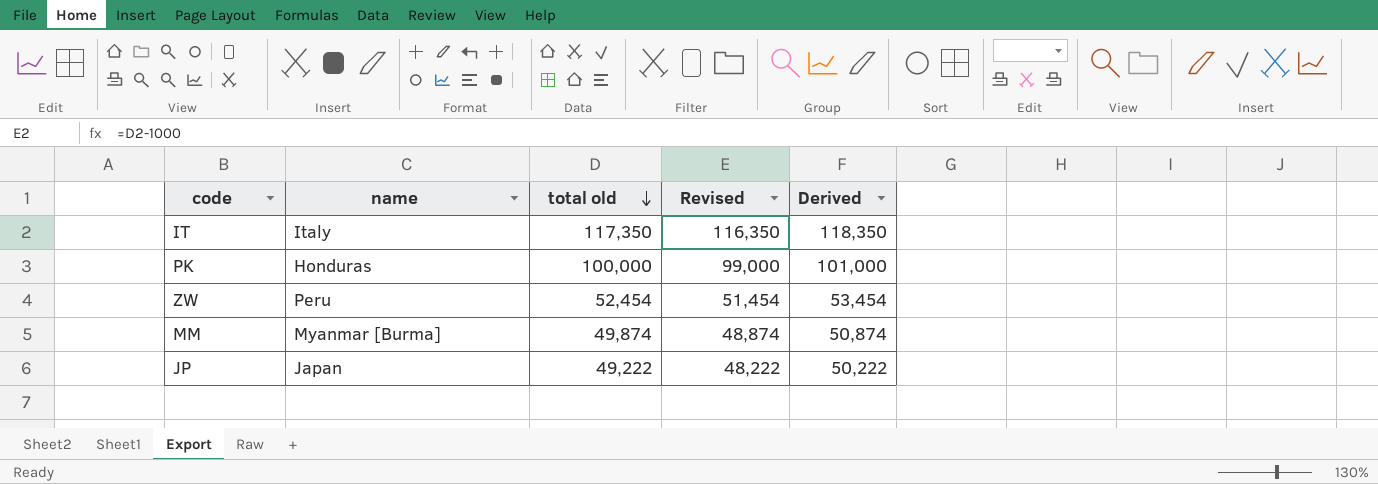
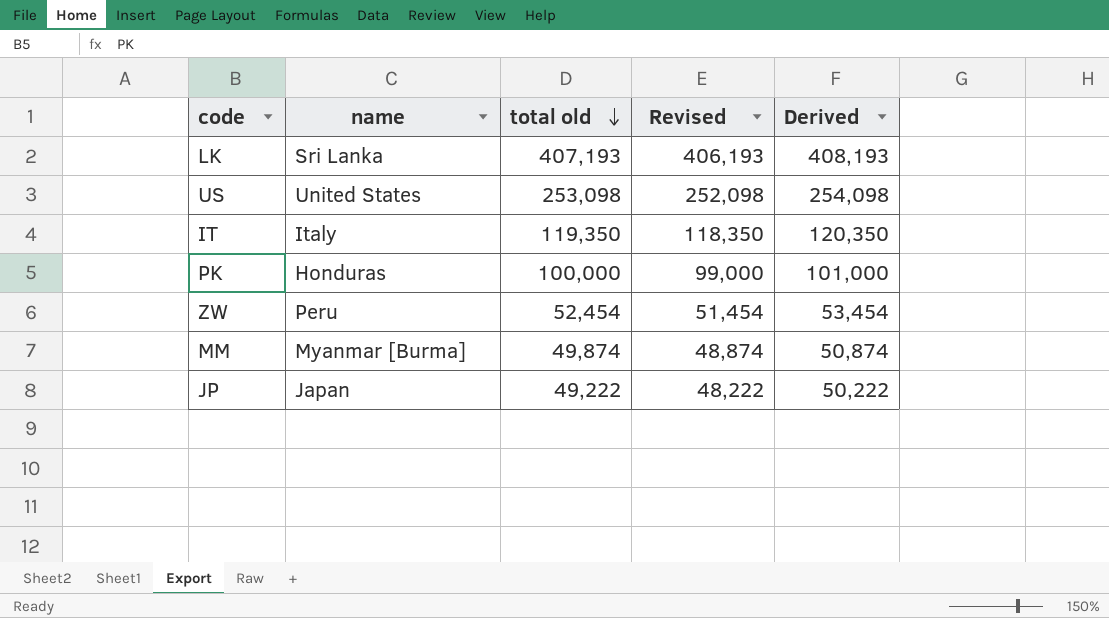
row LK: none -> Sri Lanka | 407,193 | 406,193 | 408,193
row US: none -> United States | 253,098 | 252,098 | 254,098
IT | total old: 117,350 -> 119,350
IT | Revised: 116,350 -> 118,350
IT | Derived: 118,350 -> 120,350

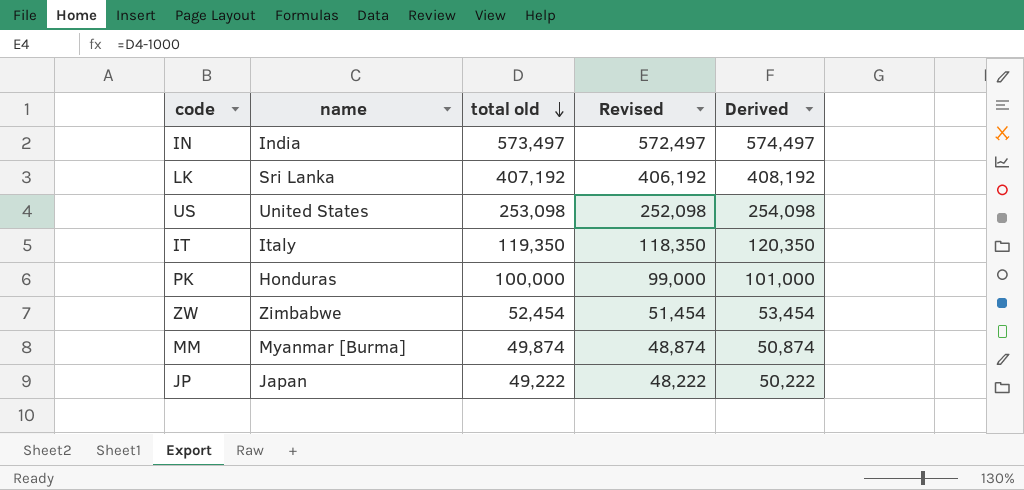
row IN: none -> India | 573,497 | 572,497 | 574,497
LK | total old: 407,193 -> 407,192
LK | Revised: 406,193 -> 406,192
LK | Derived: 408,193 -> 408,192
ZW | name: Peru -> Zimbabwe

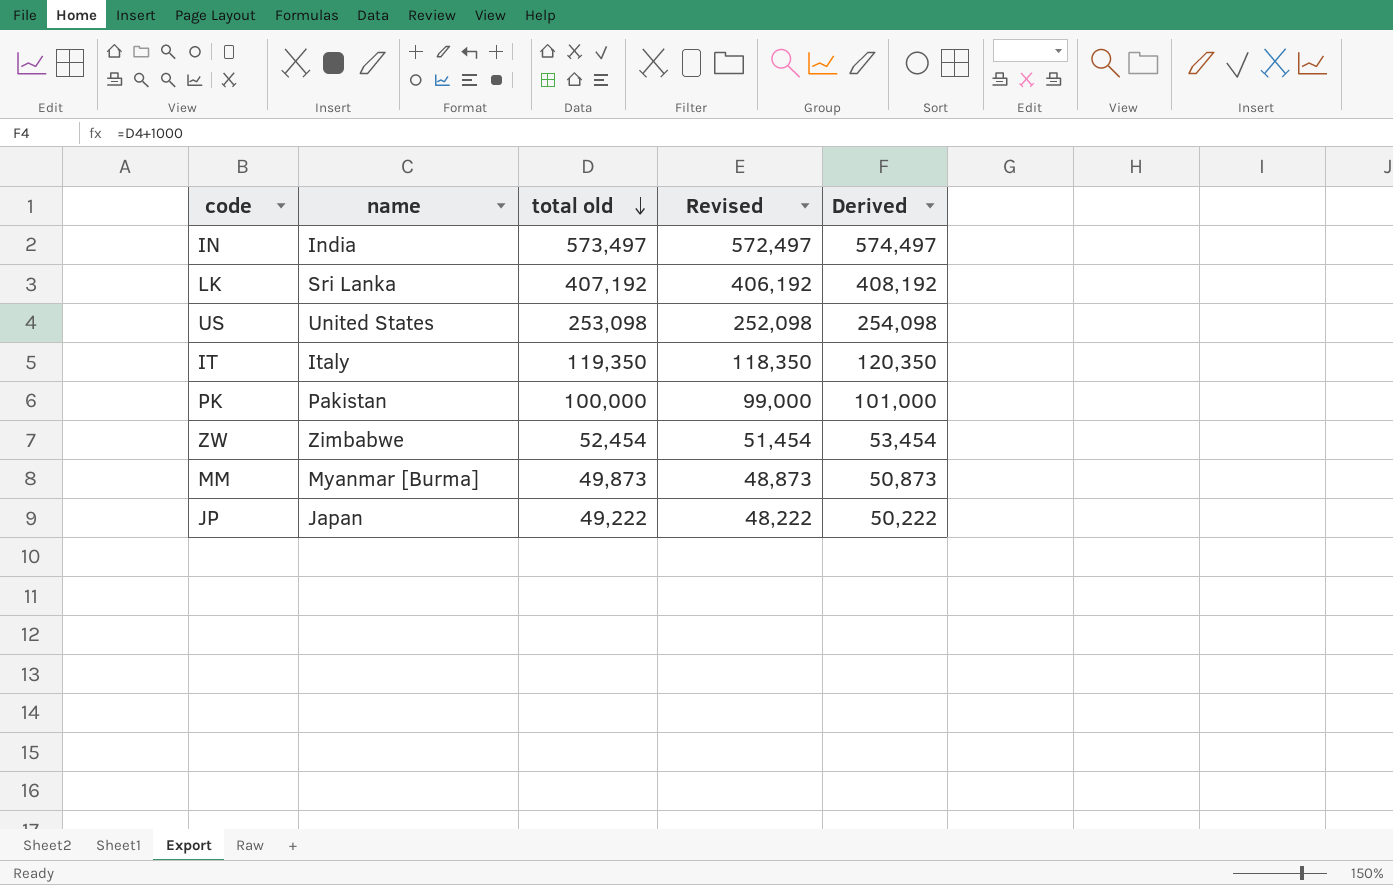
PK | name: Honduras -> Pakistan
MM | total old: 49,874 -> 49,873
MM | Revised: 48,874 -> 48,873
MM | Derived: 50,874 -> 50,873

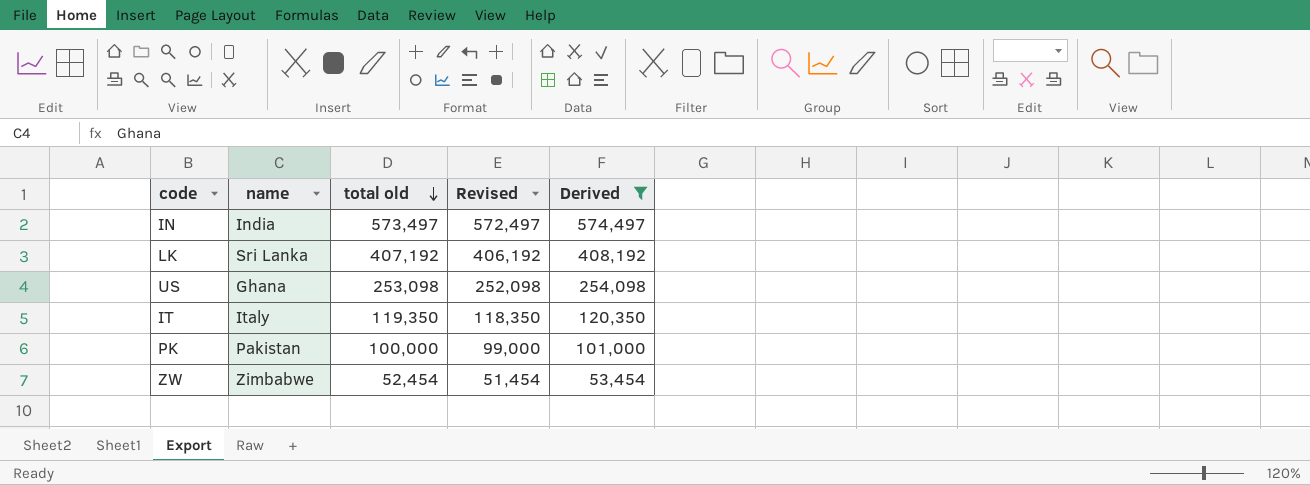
filter: none -> Derived >= 53,454
US | name: United States -> Ghana

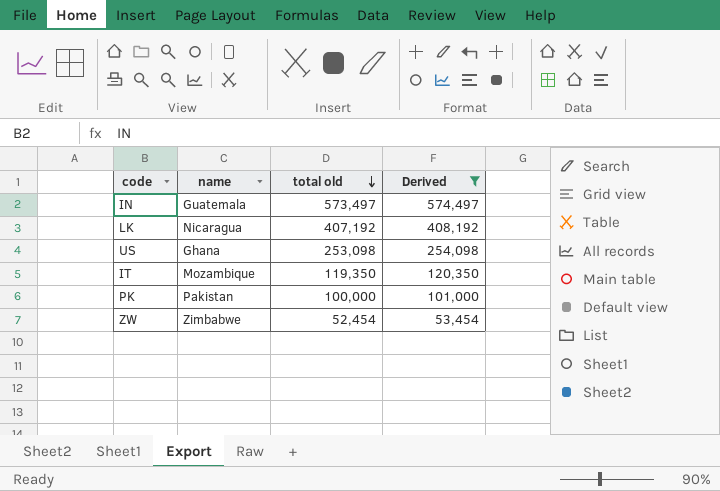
column Revised | formula: [total old] - 1000 -> none
IN | name: India -> Guatemala
LK | name: Sri Lanka -> Nicaragua
IT | name: Italy -> Mozambique

